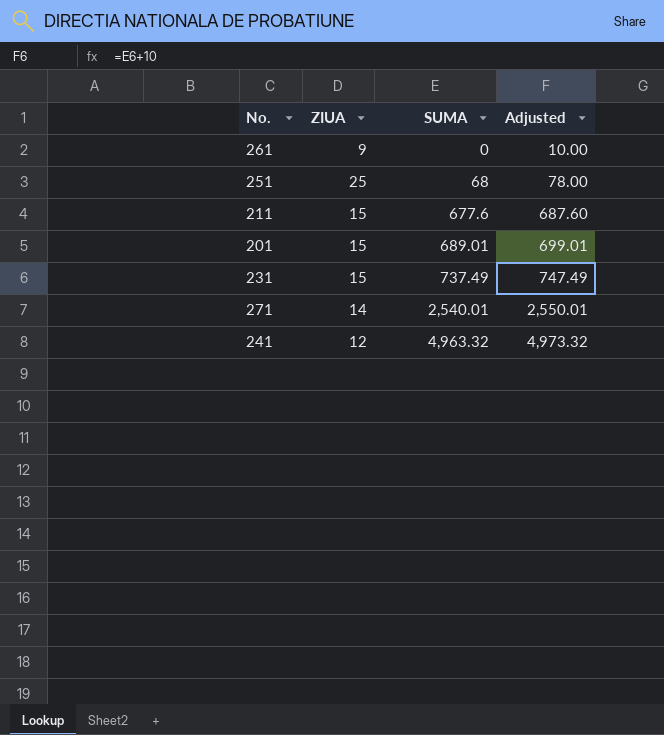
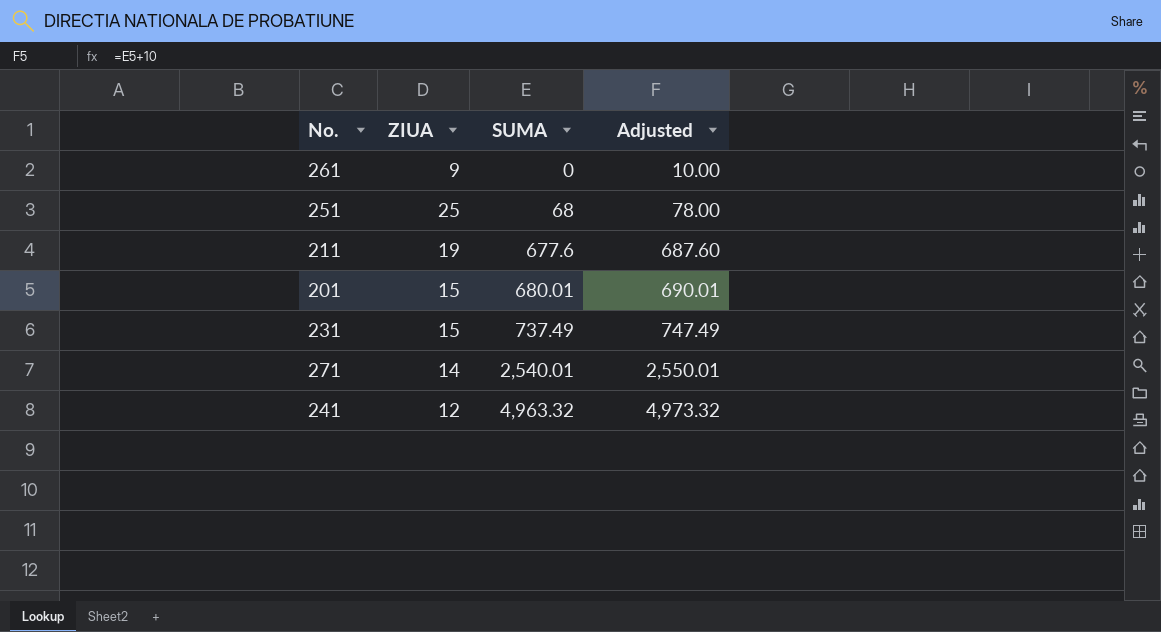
211 | ZIUA: 15 -> 19
201 | SUMA: 689.01 -> 680.01
201 | Adjusted: 699.01 -> 690.01

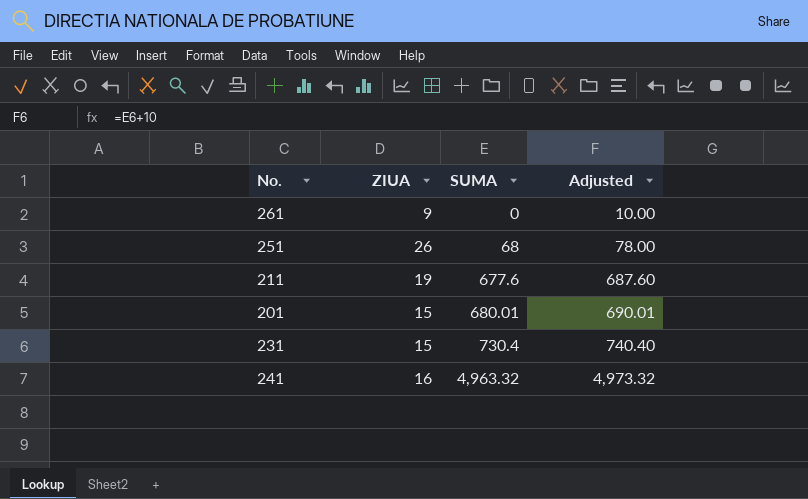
row 271: 14 | 2,540.01 | 2,550.01 -> none
251 | ZIUA: 25 -> 26
231 | SUMA: 737.49 -> 730.4
231 | Adjusted: 747.49 -> 740.40
241 | ZIUA: 12 -> 16

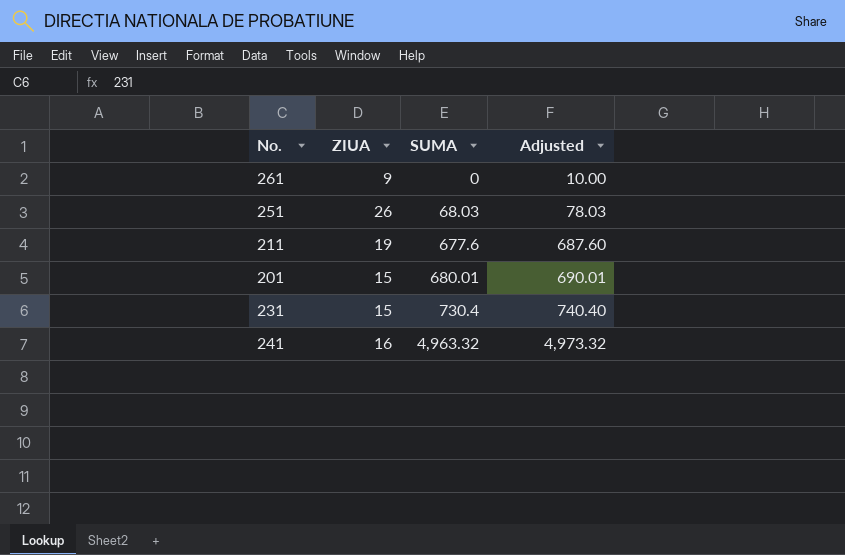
251 | SUMA: 68 -> 68.03
251 | Adjusted: 78.00 -> 78.03

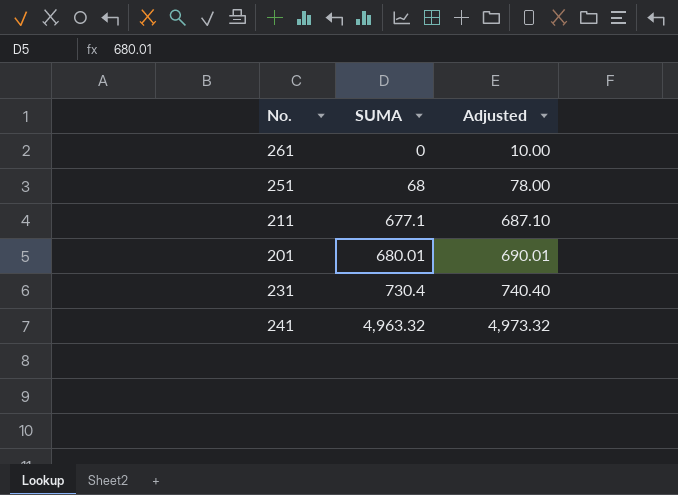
column ZIUA | position: 2 -> none
251 | SUMA: 68.03 -> 68
251 | Adjusted: 78.03 -> 78.00
211 | SUMA: 677.6 -> 677.1
211 | Adjusted: 687.60 -> 687.10

